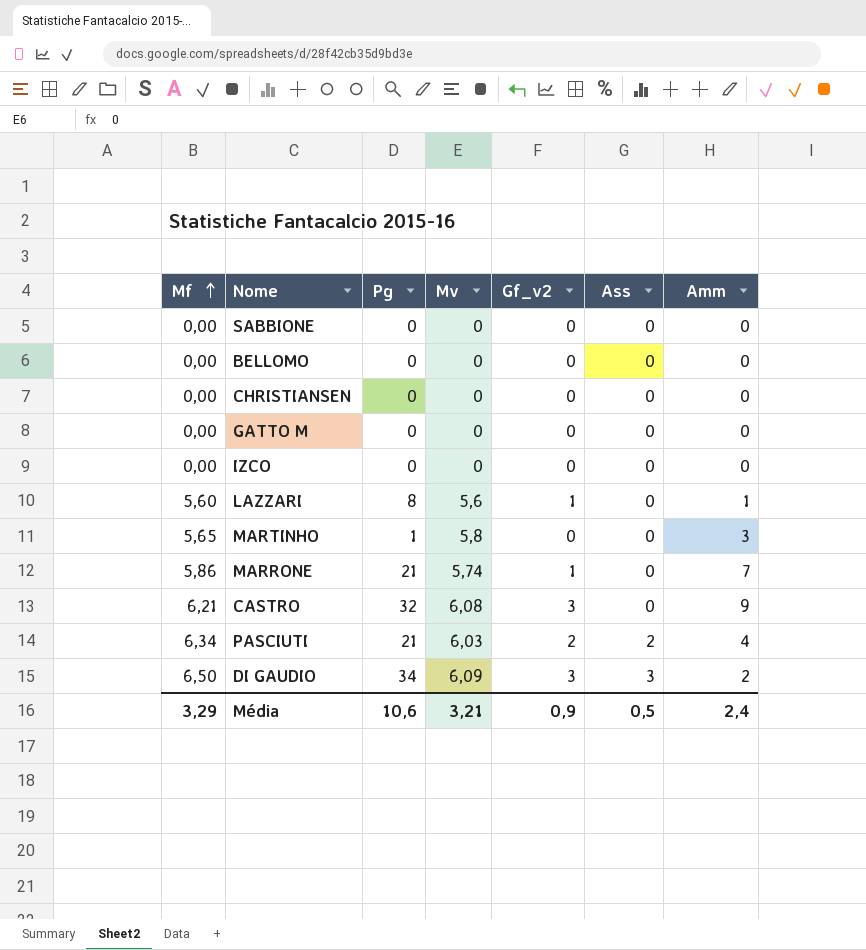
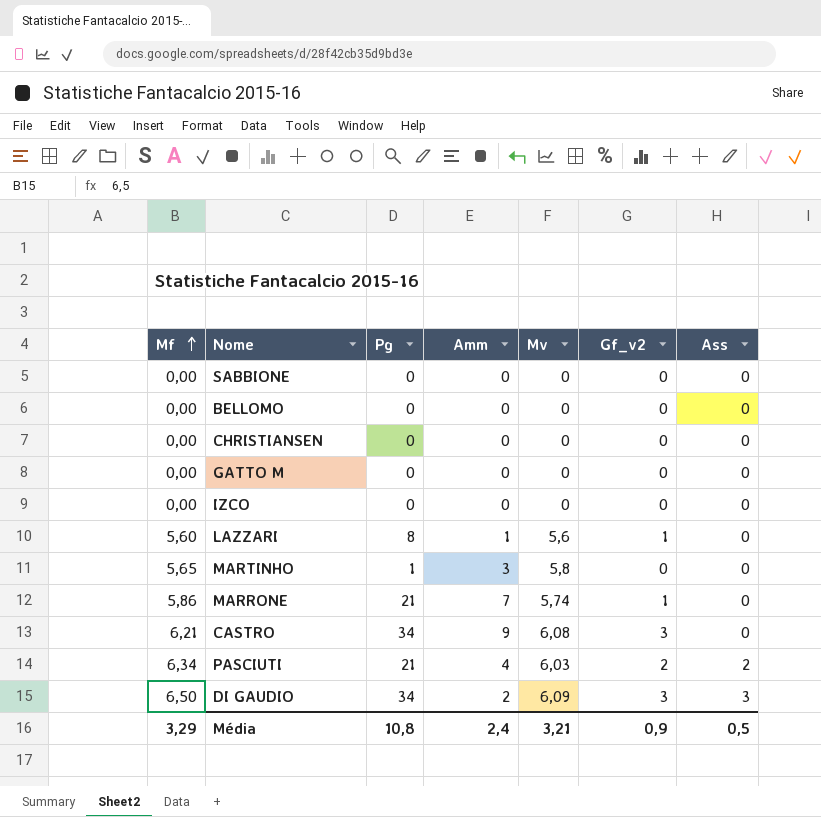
column Amm | position: 7 -> 4
CASTRO | Pg: 32 -> 34
Média | Pg: 10,6 -> 10,8

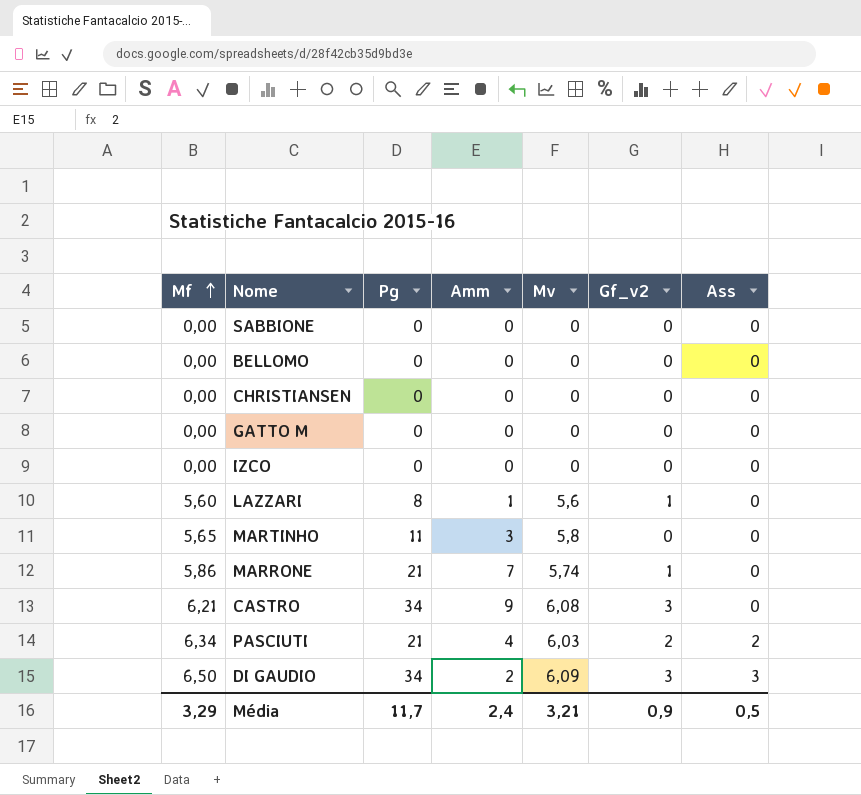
MARTINHO | Pg: 1 -> 11
Média | Pg: 10,8 -> 11,7

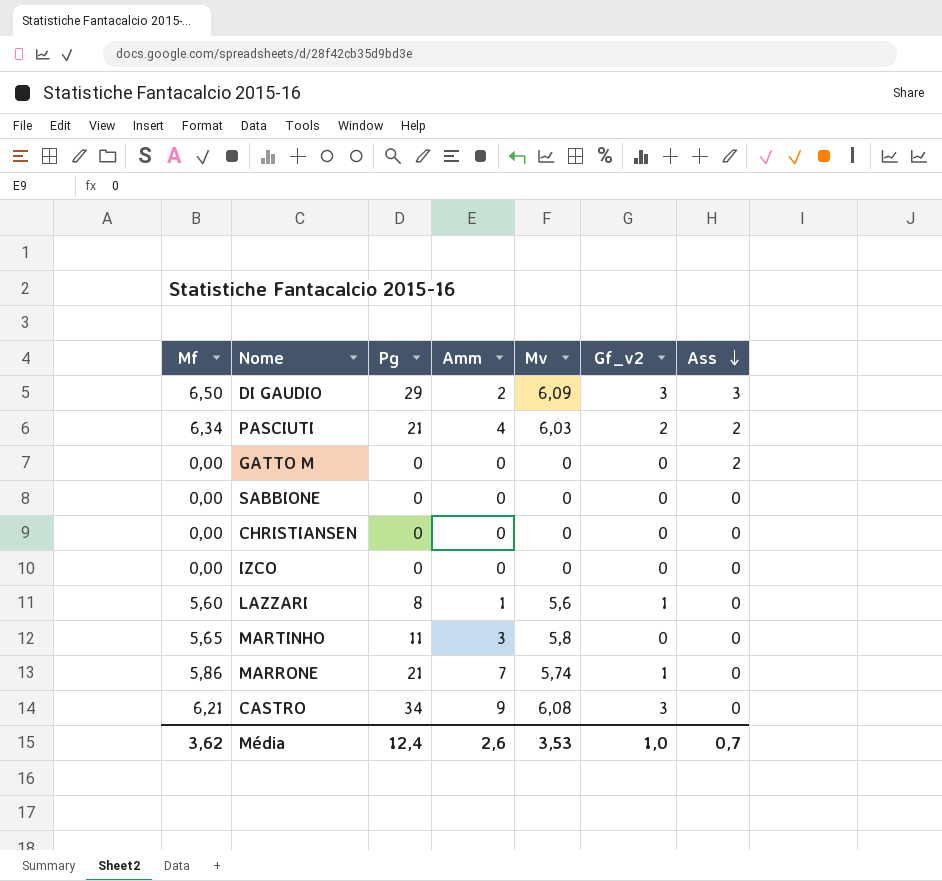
row order: Mf ascending -> Ass descending
row BELLOMO: 0,00 | 0 | 0 | 0 | 0 | 0 -> none
DI GAUDIO | Pg: 34 -> 29
GATTO M | Ass: 0 -> 2
Média | Mf: 3,29 -> 3,62
Média | Pg: 11,7 -> 12,4
Média | Amm: 2,4 -> 2,6
Média | Mv: 3,21 -> 3,53
Média | Gf_v2: 0,9 -> 1,0
Média | Ass: 0,5 -> 0,7

